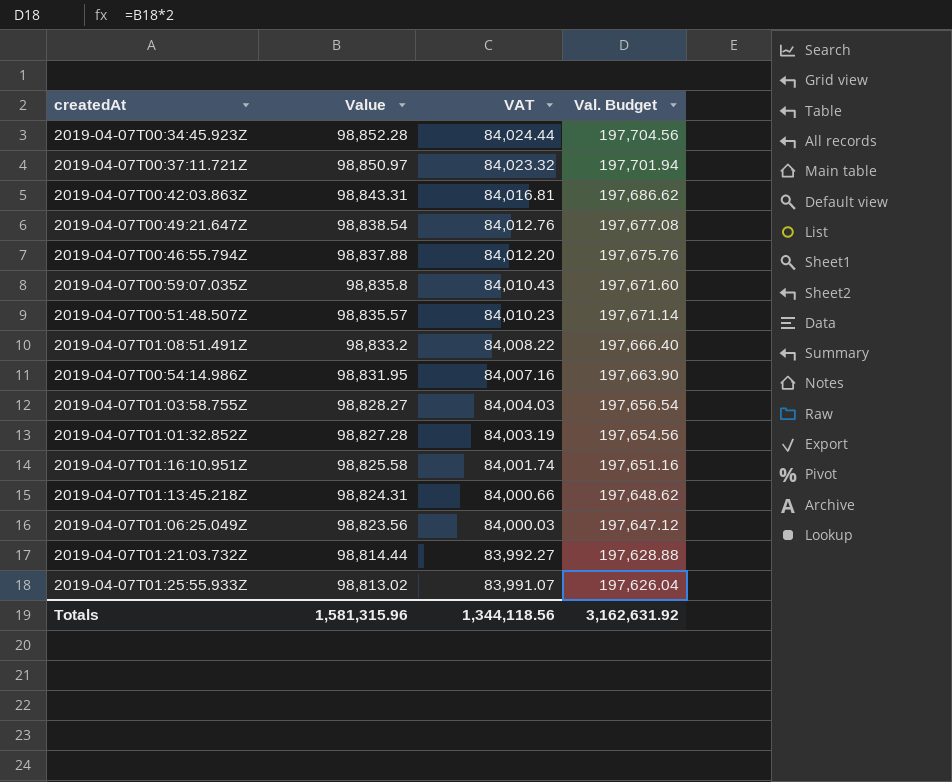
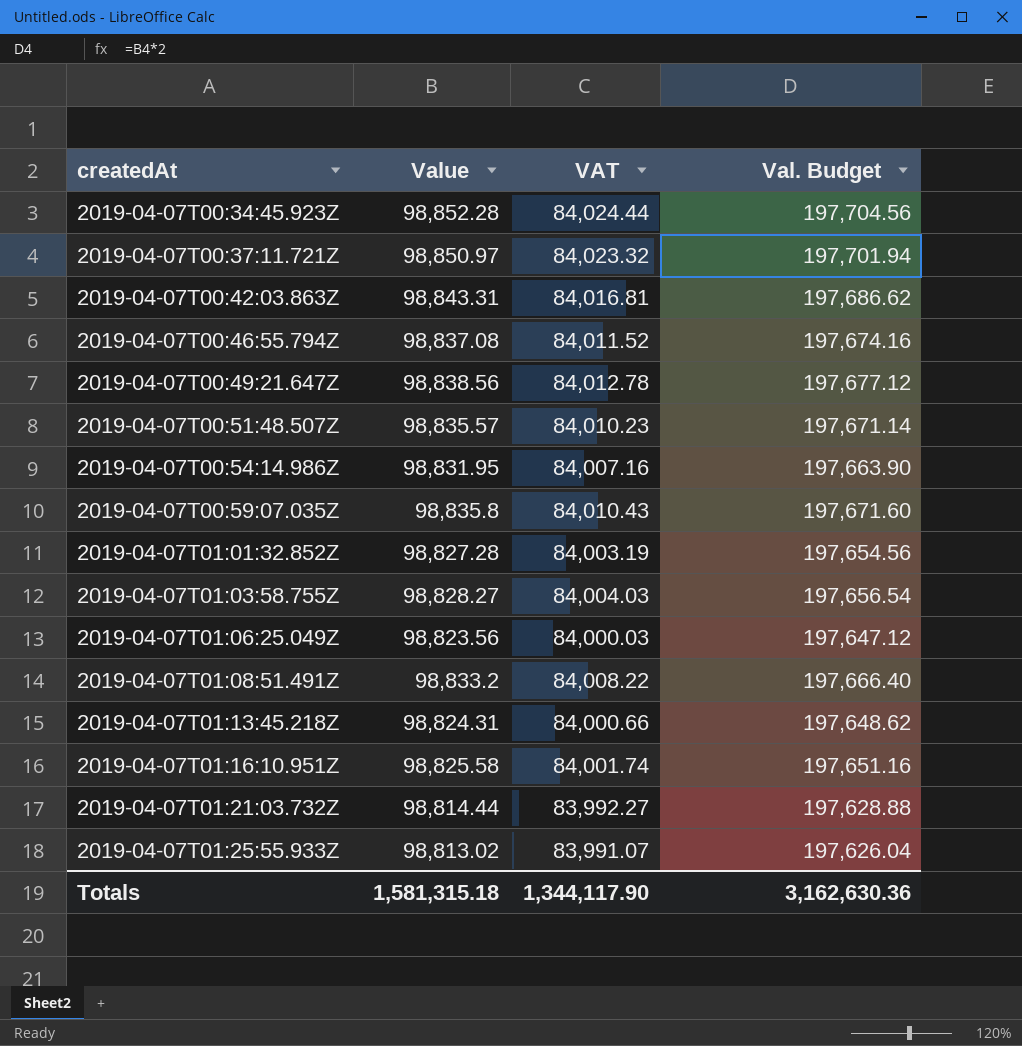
row order: Value descending -> createdAt ascending
2019-04-07T00:46:55.794Z | Value: 98,837.88 -> 98,837.08
2019-04-07T00:46:55.794Z | VAT: 84,012.20 -> 84,011.52
2019-04-07T00:46:55.794Z | Val. Budget: 197,675.76 -> 197,674.16
2019-04-07T00:49:21.647Z | Value: 98,838.54 -> 98,838.56
2019-04-07T00:49:21.647Z | VAT: 84,012.76 -> 84,012.78
2019-04-07T00:49:21.647Z | Val. Budget: 197,677.08 -> 197,677.12
Totals | Value: 1,581,315.96 -> 1,581,315.18
Totals | VAT: 1,344,118.56 -> 1,344,117.90
Totals | Val. Budget: 3,162,631.92 -> 3,162,630.36

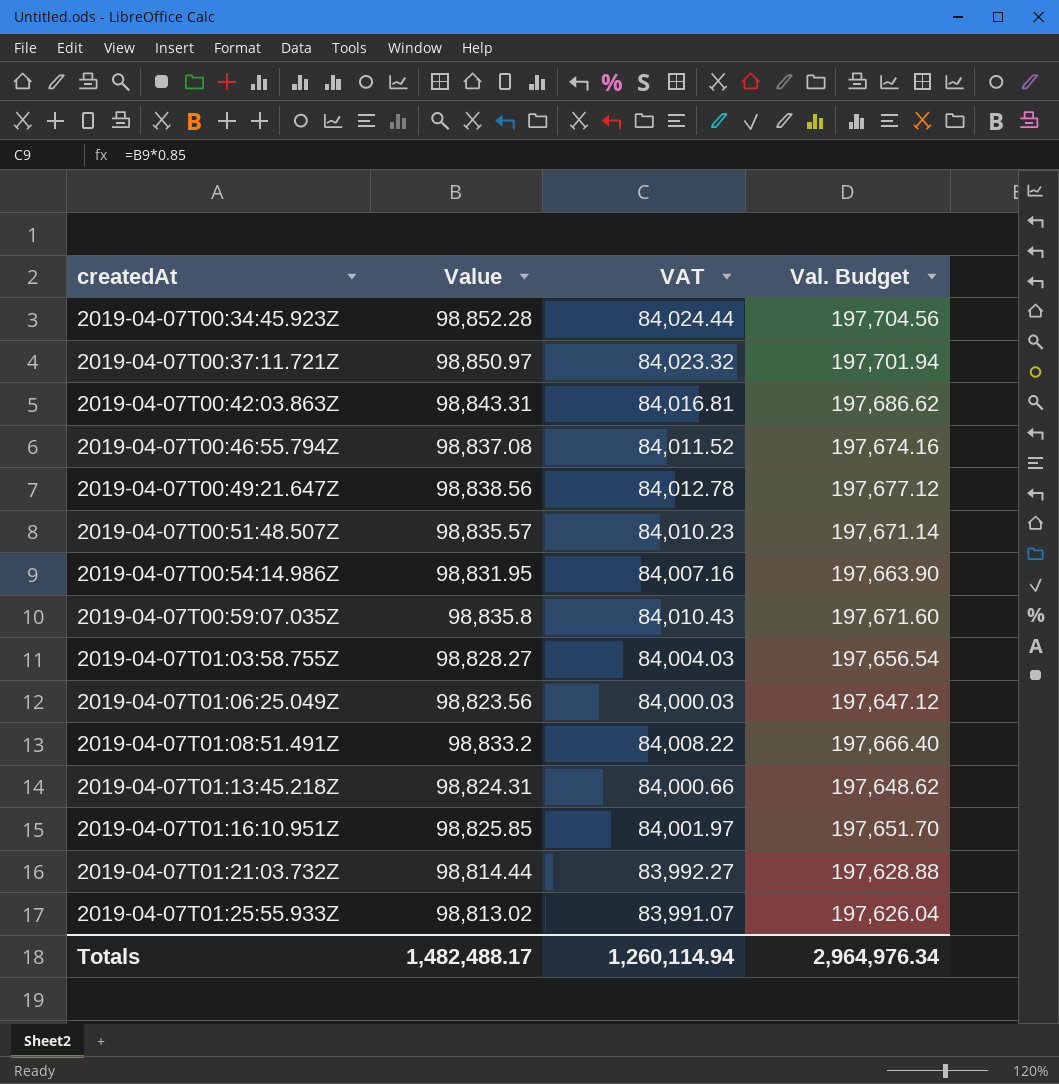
row 2019-04-07T01:01:32.852Z: 98,827.28 | 84,003.19 | 197,654.56 -> none
2019-04-07T01:16:10.951Z | Value: 98,825.58 -> 98,825.85
2019-04-07T01:16:10.951Z | VAT: 84,001.74 -> 84,001.97
2019-04-07T01:16:10.951Z | Val. Budget: 197,651.16 -> 197,651.70
Totals | Value: 1,581,315.18 -> 1,482,488.17
Totals | VAT: 1,344,117.90 -> 1,260,114.94
Totals | Val. Budget: 3,162,630.36 -> 2,964,976.34

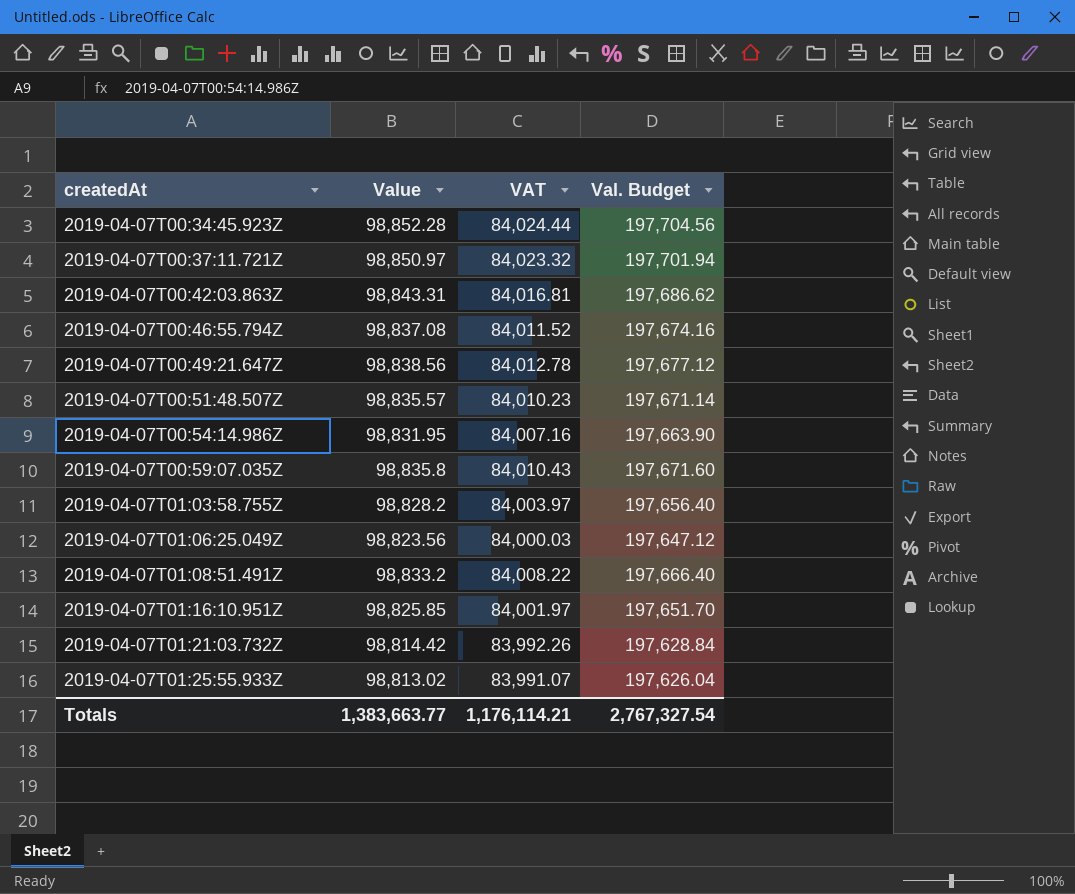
row 2019-04-07T01:13:45.218Z: 98,824.31 | 84,000.66 | 197,648.62 -> none
2019-04-07T01:03:58.755Z | Value: 98,828.27 -> 98,828.2
2019-04-07T01:03:58.755Z | VAT: 84,004.03 -> 84,003.97
2019-04-07T01:03:58.755Z | Val. Budget: 197,656.54 -> 197,656.40
2019-04-07T01:21:03.732Z | Value: 98,814.44 -> 98,814.42
2019-04-07T01:21:03.732Z | VAT: 83,992.27 -> 83,992.26
2019-04-07T01:21:03.732Z | Val. Budget: 197,628.88 -> 197,628.84
Totals | Value: 1,482,488.17 -> 1,383,663.77
Totals | VAT: 1,260,114.94 -> 1,176,114.21
Totals | Val. Budget: 2,964,976.34 -> 2,767,327.54

